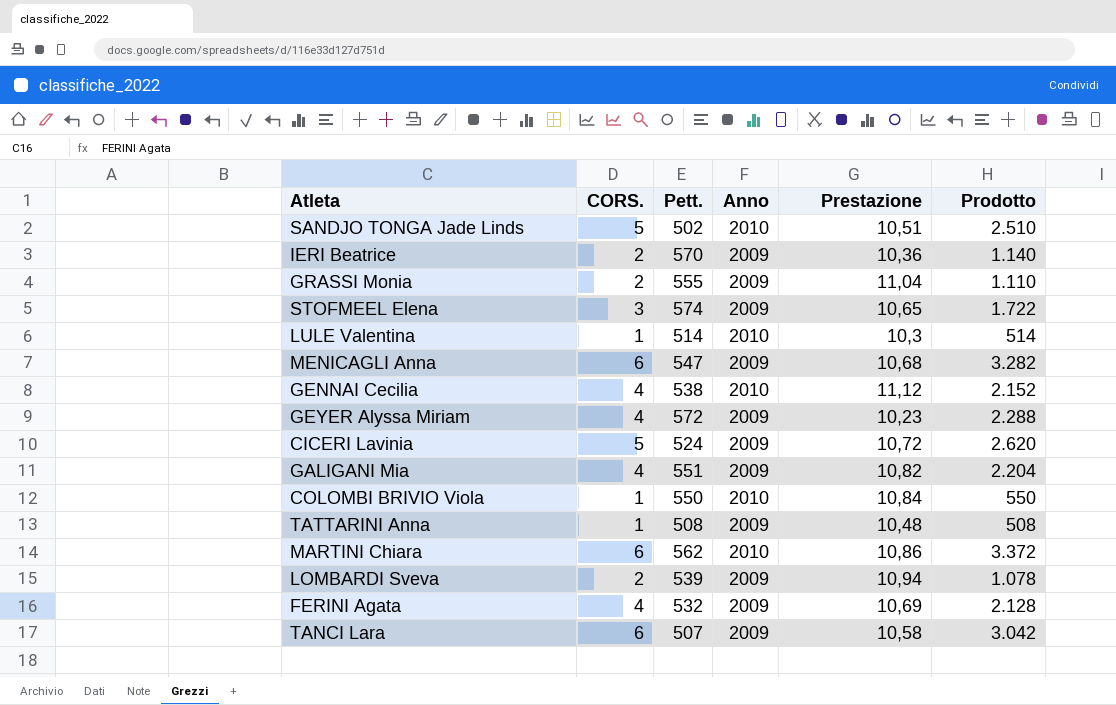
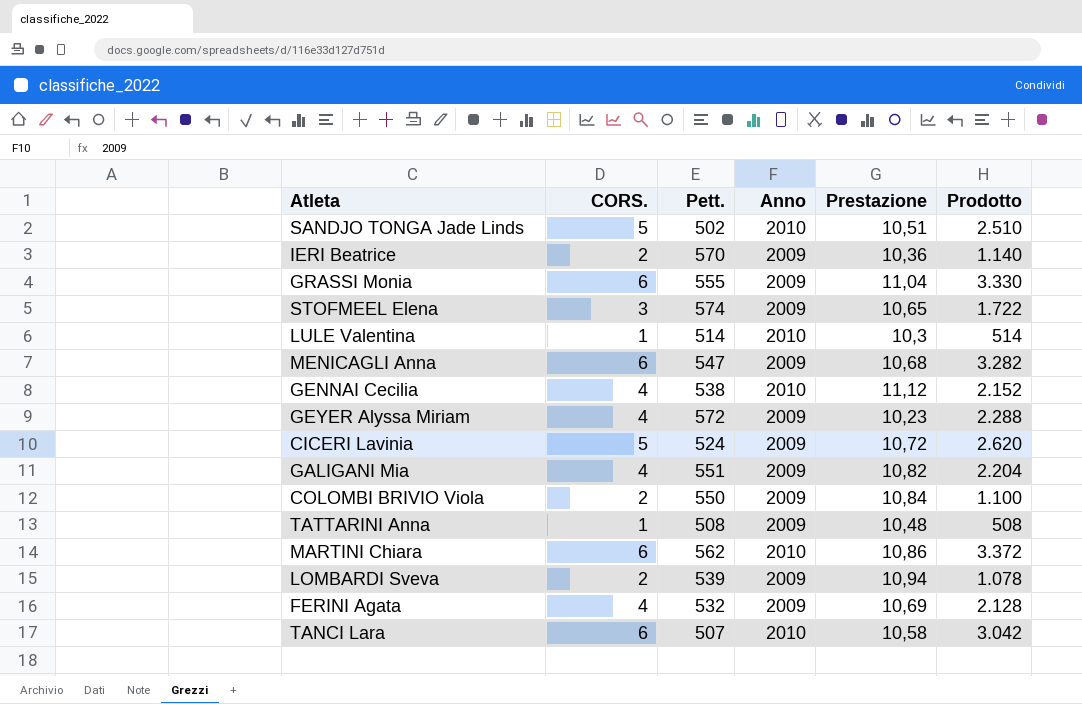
GRASSI Monia | CORS.: 2 -> 6
GRASSI Monia | Prodotto: 1.110 -> 3.330
COLOMBI BRIVIO Viola | CORS.: 1 -> 2
COLOMBI BRIVIO Viola | Anno: 2010 -> 2009
COLOMBI BRIVIO Viola | Prodotto: 550 -> 1.100
TANCI Lara | Anno: 2009 -> 2010

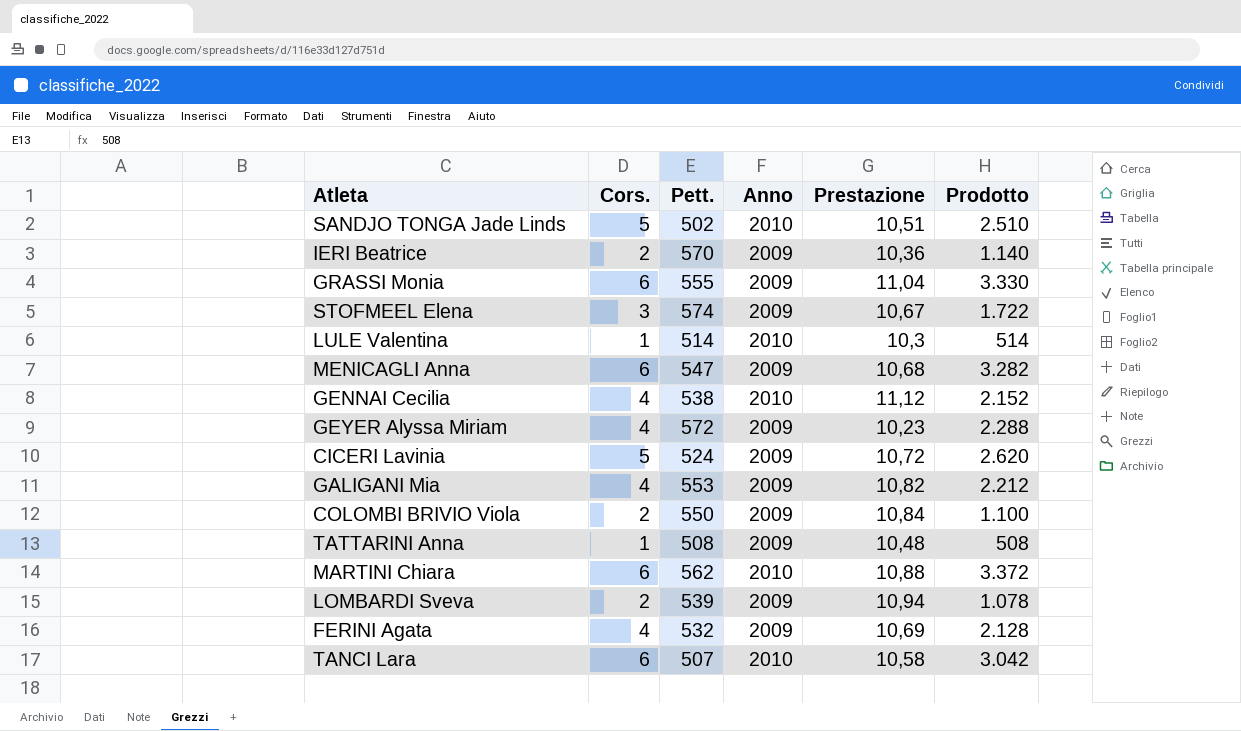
column name: CORS. -> Cors.
STOFMEEL Elena | Prestazione: 10,65 -> 10,67
GALIGANI Mia | Pett.: 551 -> 553
GALIGANI Mia | Prodotto: 2.204 -> 2.212
MARTINI Chiara | Prestazione: 10,86 -> 10,88

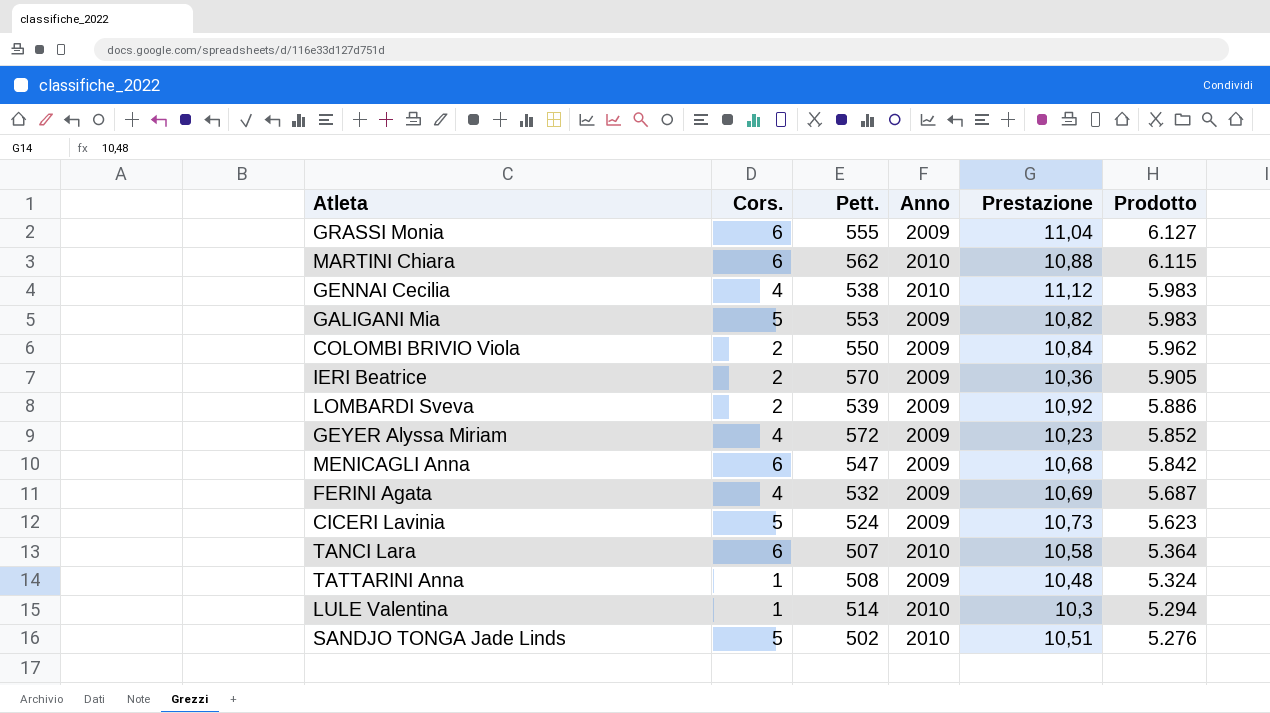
row order: none -> Prodotto descending
column Prodotto | formula: [Cors.] * [Pett.] -> [Pett.] * [Prestazione]
row STOFMEEL Elena: 3 | 574 | 2009 | 10,67 | 1.722 -> none
GALIGANI Mia | Cors.: 4 -> 5
LOMBARDI Sveva | Prestazione: 10,94 -> 10,92
CICERI Lavinia | Prestazione: 10,72 -> 10,73

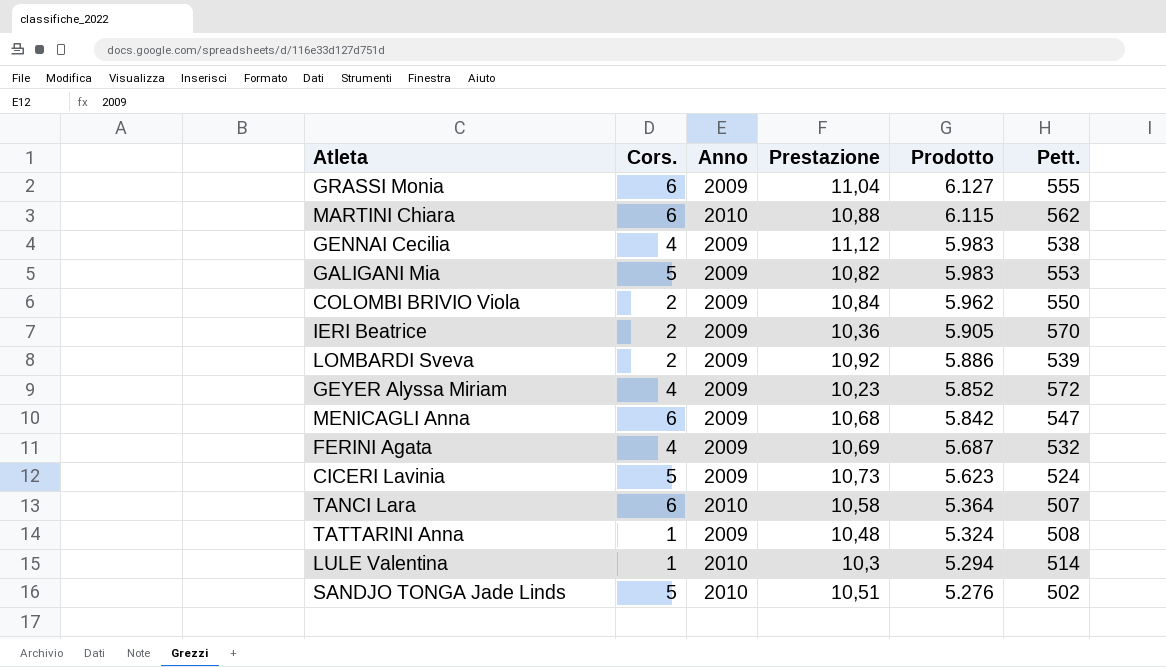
column Pett. | position: 3 -> 6
GENNAI Cecilia | Anno: 2010 -> 2009

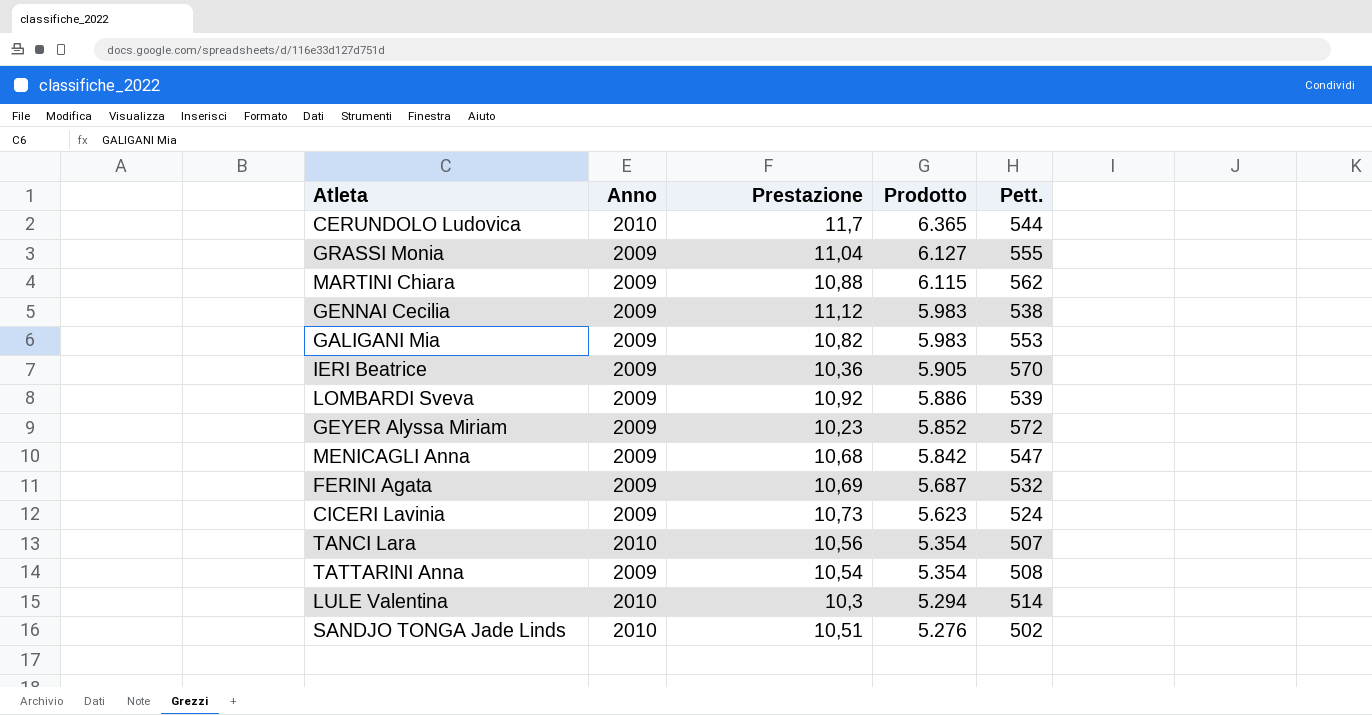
column Cors. | position: 2 -> none
row COLOMBI BRIVIO Viola: 2 | 2009 | 10,84 | 5.962 | 550 -> none
row CERUNDOLO Ludovica: none -> 2010 | 11,7 | 6.365 | 544
MARTINI Chiara | Anno: 2010 -> 2009
TANCI Lara | Prestazione: 10,58 -> 10,56
TANCI Lara | Prodotto: 5.364 -> 5.354
TATTARINI Anna | Prestazione: 10,48 -> 10,54
TATTARINI Anna | Prodotto: 5.324 -> 5.354

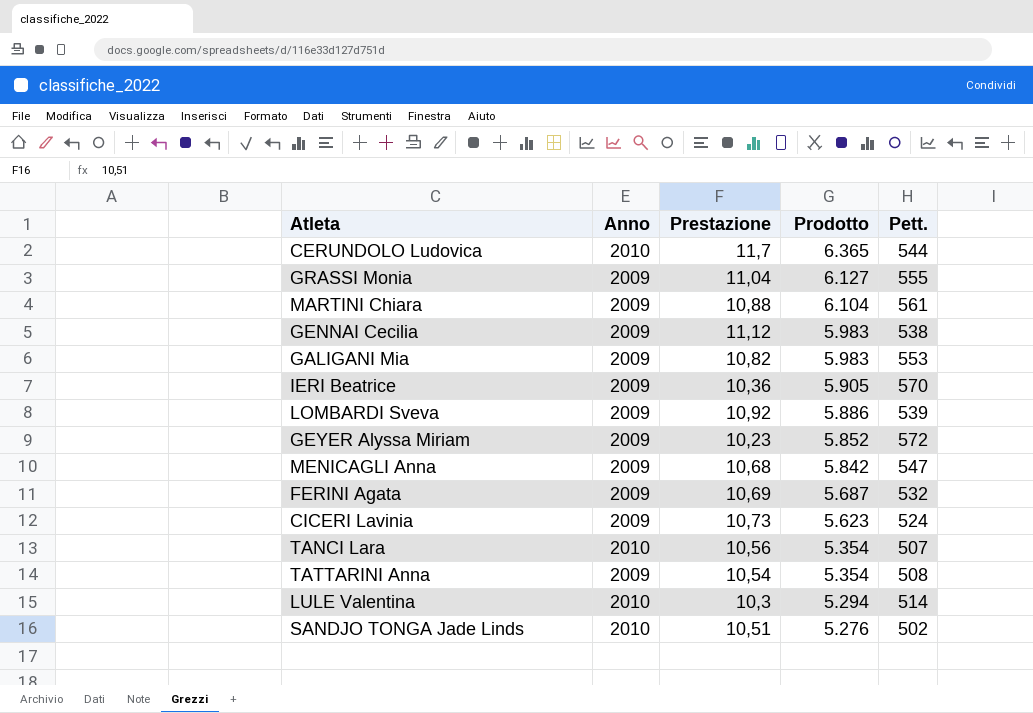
MARTINI Chiara | Prodotto: 6.115 -> 6.104
MARTINI Chiara | Pett.: 562 -> 561

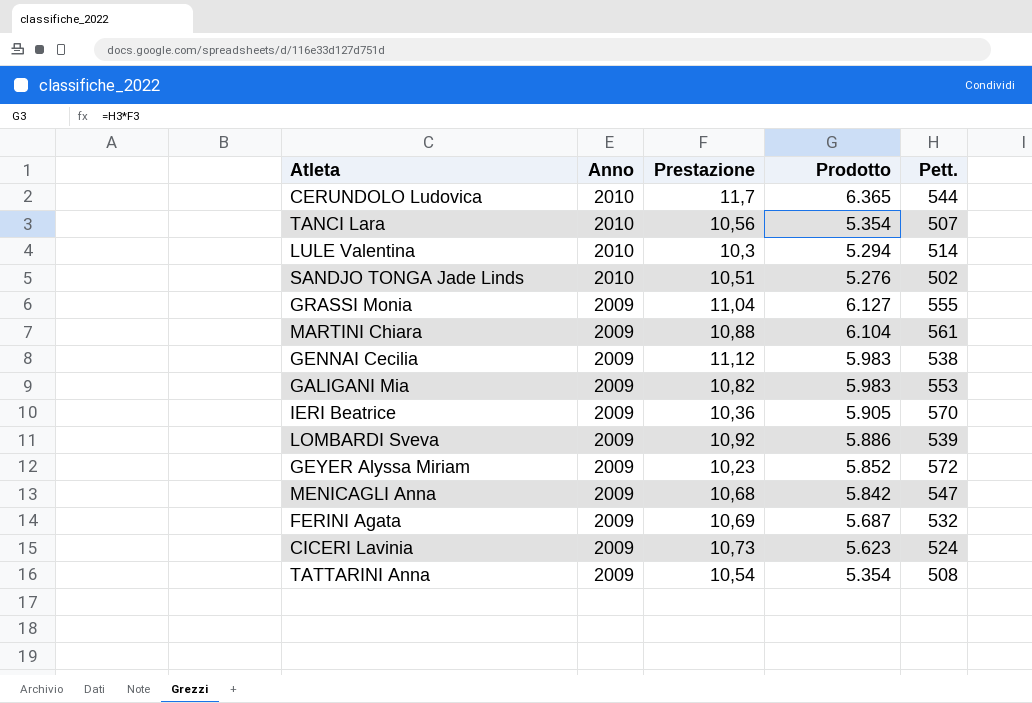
row order: Prodotto descending -> Anno descending

